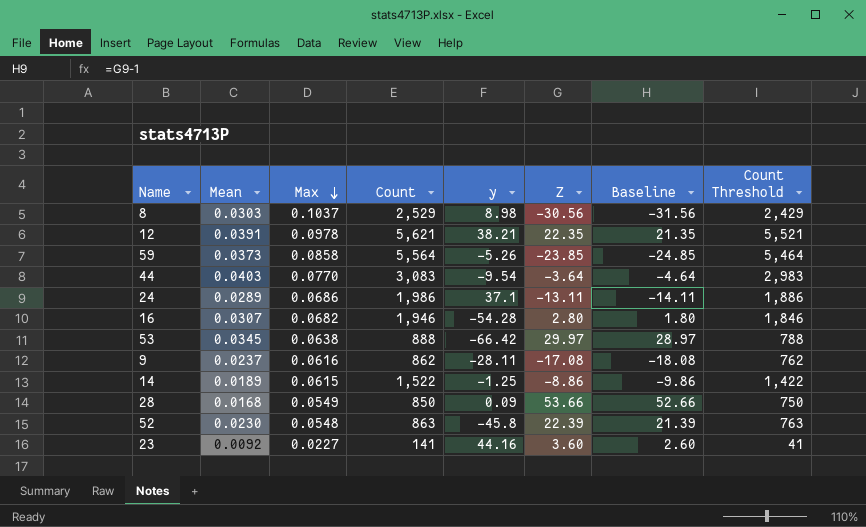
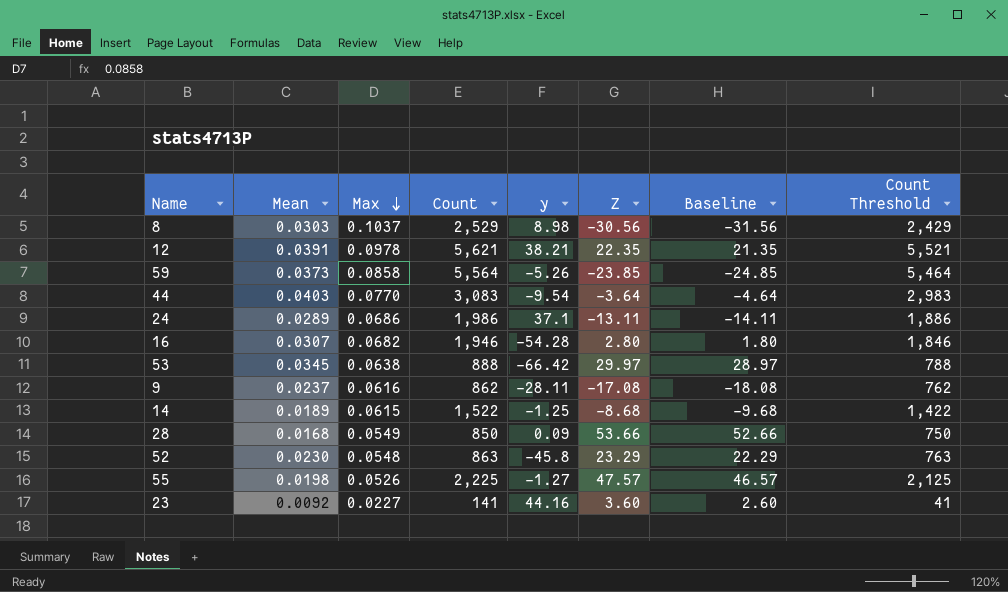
14 | Z: -8.86 -> -8.68
14 | Baseline: -9.86 -> -9.68
52 | Z: 22.39 -> 23.29
52 | Baseline: 21.39 -> 22.29
row 55: none -> 0.0198 | 0.0526 | 2,225 | -1.27 | 47.57 | 46.57 | 2,125

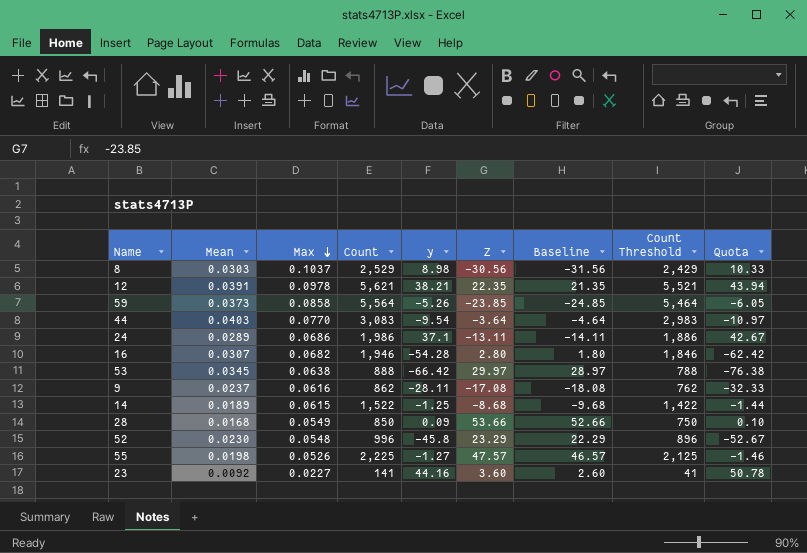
column Quota | formula: none -> [y] * 1.15
52 | Count: 863 -> 996
52 | Count Threshold: 763 -> 896

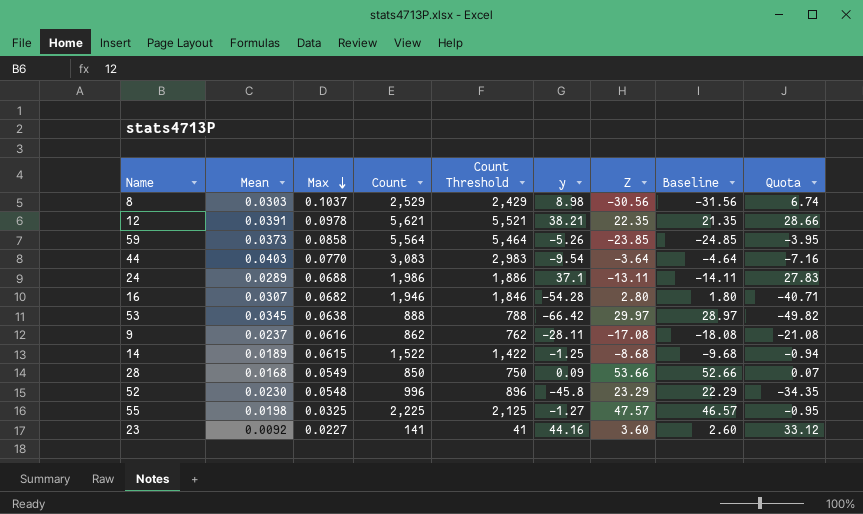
column Count Threshold | position: 8 -> 5
column Quota | formula: [y] * 1.15 -> [y] * 0.75
24 | Max: 0.0686 -> 0.0688
55 | Max: 0.0526 -> 0.0325

